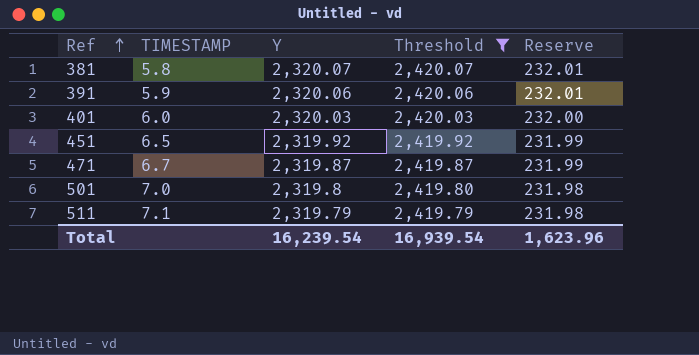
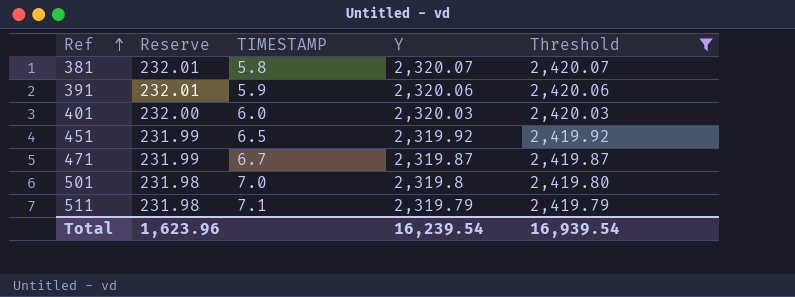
column Reserve | position: 5 -> 2

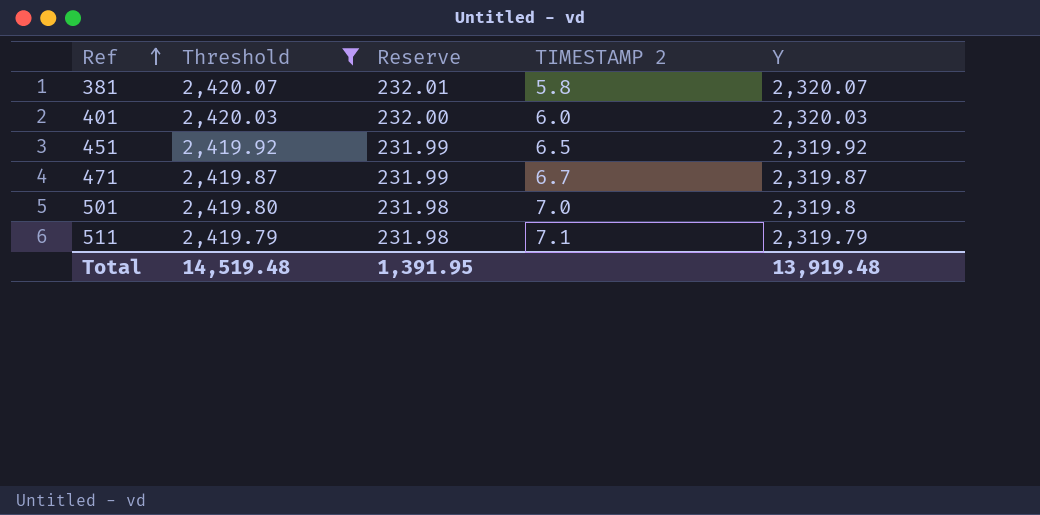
column Threshold | position: 5 -> 2
column name: TIMESTAMP -> TIMESTAMP 2
row 391: 232.01 | 5.9 | 2,320.06 | 2,420.06 -> none
Total | Threshold: 16,939.54 -> 14,519.48
Total | Reserve: 1,623.96 -> 1,391.95
Total | Y: 16,239.54 -> 13,919.48

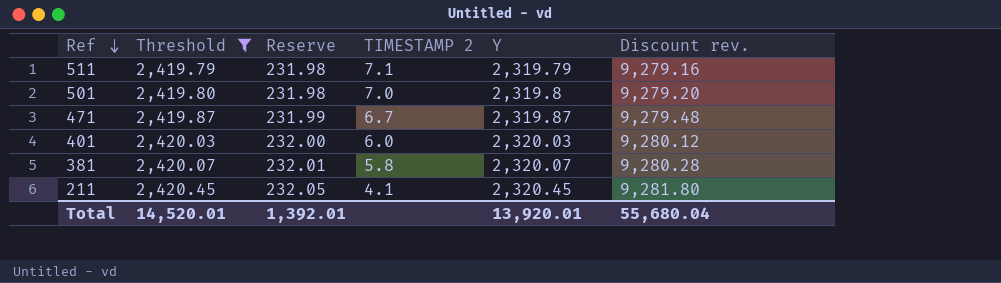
row order: Ref ascending -> Ref descending
column Discount rev. | formula: none -> [Y] * 4
row 451: 2,419.92 | 231.99 | 6.5 | 2,319.92 -> none
row 211: none -> 2,420.45 | 232.05 | 4.1 | 2,320.45 | 9,281.80
Total | Threshold: 14,519.48 -> 14,520.01
Total | Reserve: 1,391.95 -> 1,392.01
Total | Y: 13,919.48 -> 13,920.01

